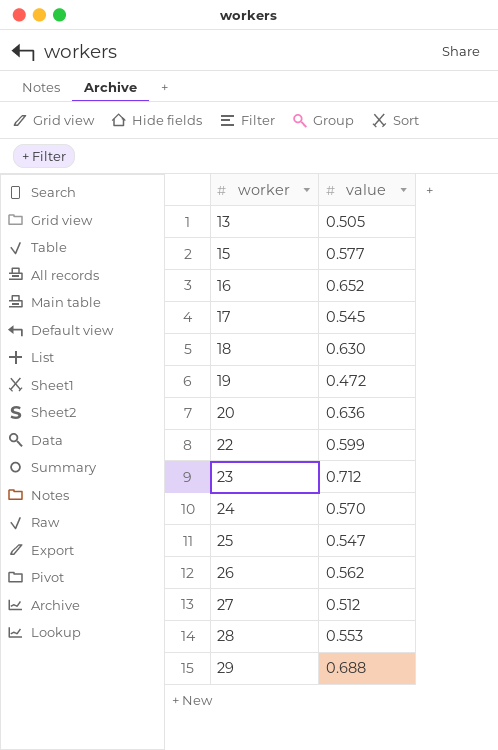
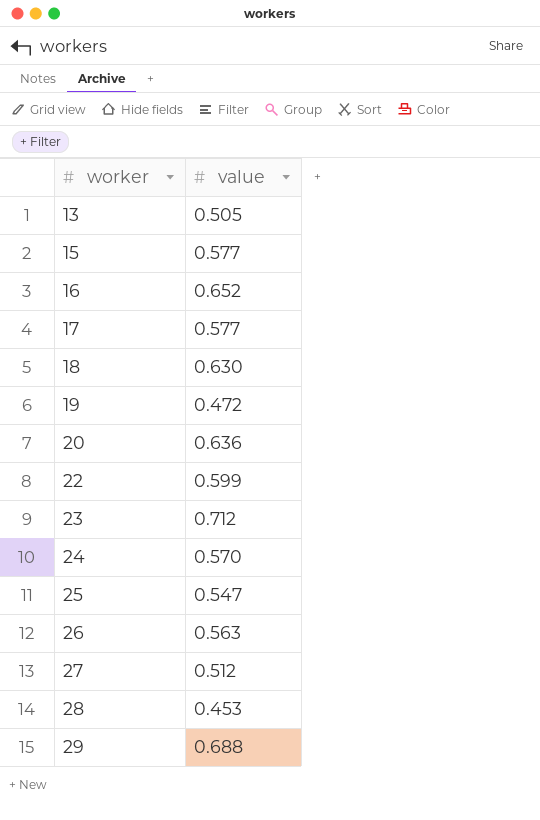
17 | value: 0.545 -> 0.577
26 | value: 0.562 -> 0.563
28 | value: 0.553 -> 0.453

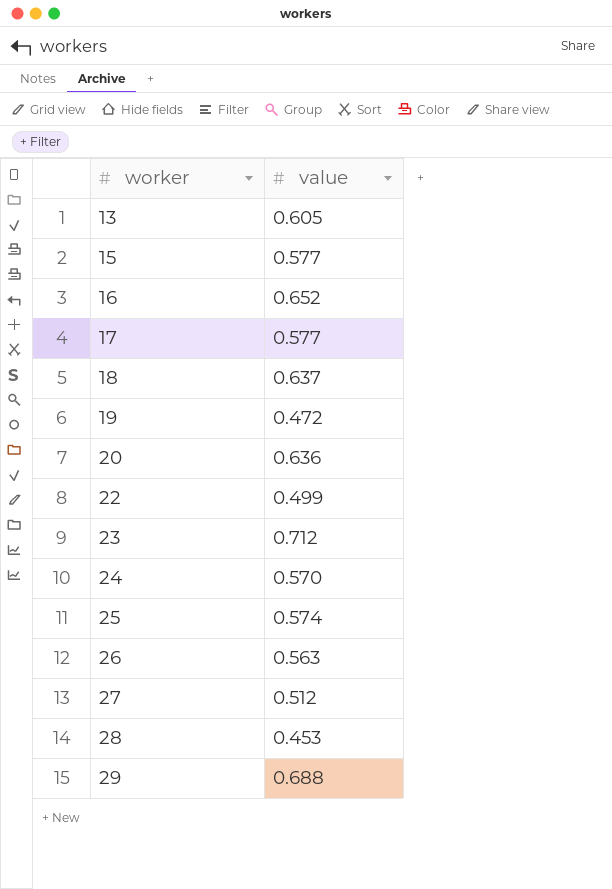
13 | value: 0.505 -> 0.605
18 | value: 0.630 -> 0.637
22 | value: 0.599 -> 0.499
25 | value: 0.547 -> 0.574

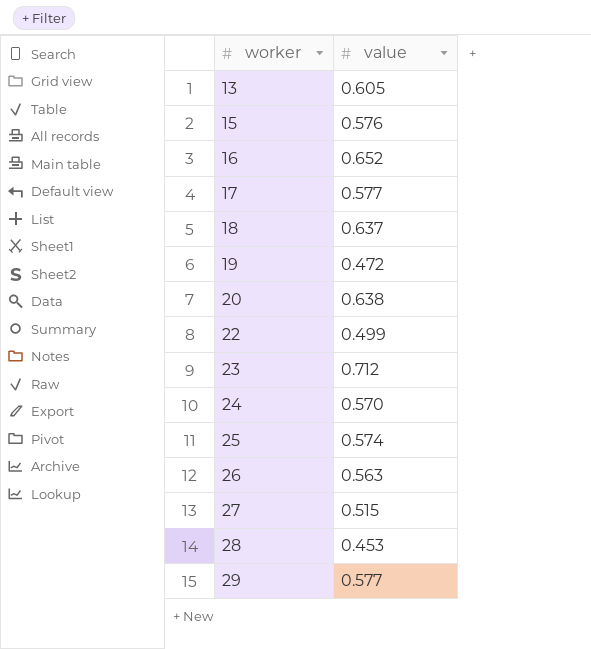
15 | value: 0.577 -> 0.576
20 | value: 0.636 -> 0.638
27 | value: 0.512 -> 0.515
29 | value: 0.688 -> 0.577

